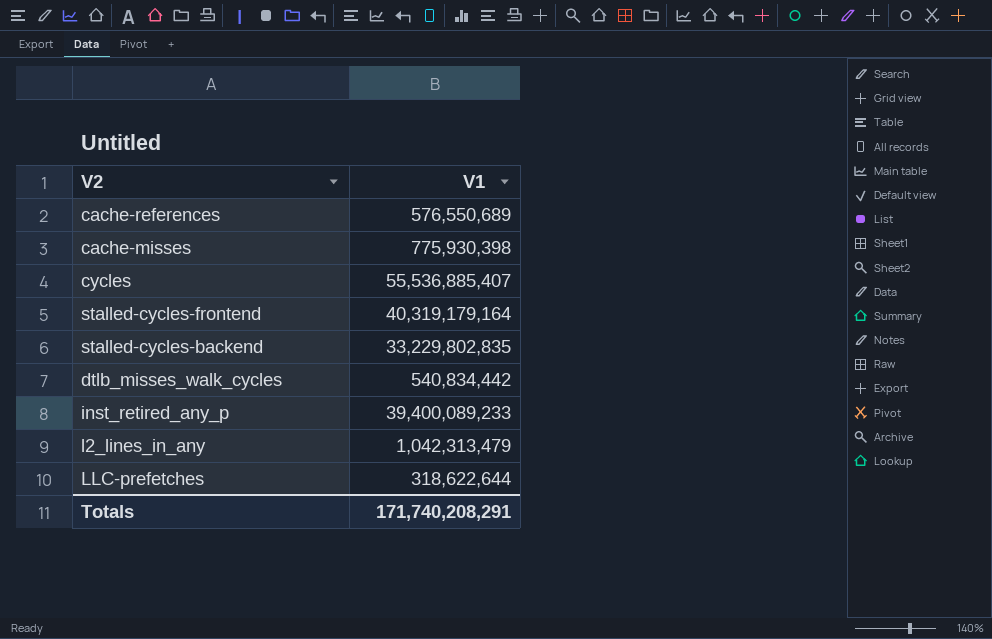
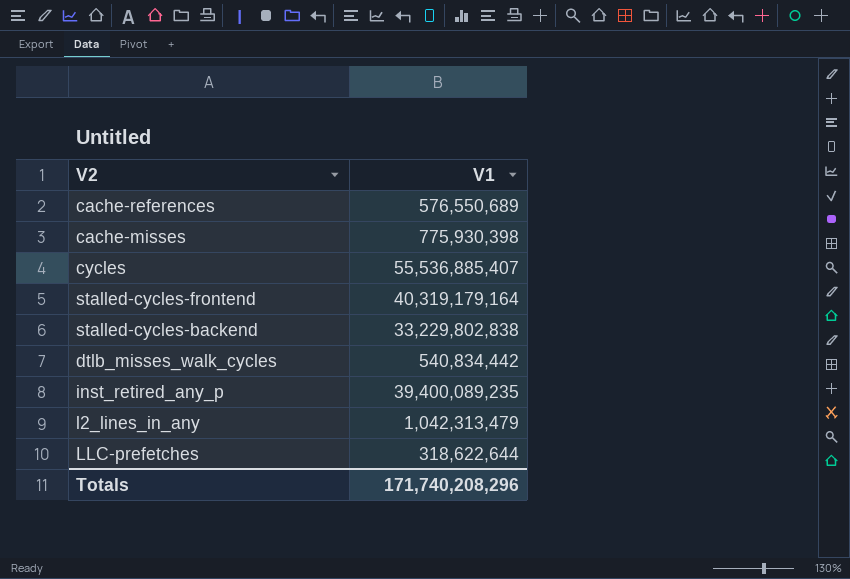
stalled-cycles-backend | V1: 33,229,802,835 -> 33,229,802,838
inst_retired_any_p | V1: 39,400,089,233 -> 39,400,089,235
Totals | V1: 171,740,208,291 -> 171,740,208,296

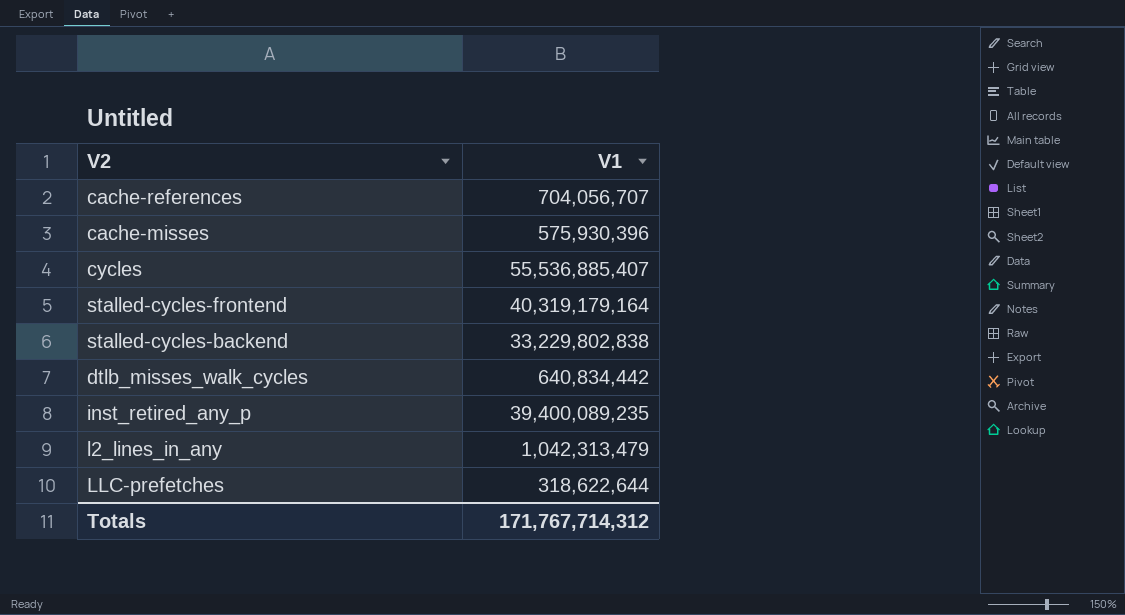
cache-references | V1: 576,550,689 -> 704,056,707
cache-misses | V1: 775,930,398 -> 575,930,396
dtlb_misses_walk_cycles | V1: 540,834,442 -> 640,834,442
Totals | V1: 171,740,208,296 -> 171,767,714,312

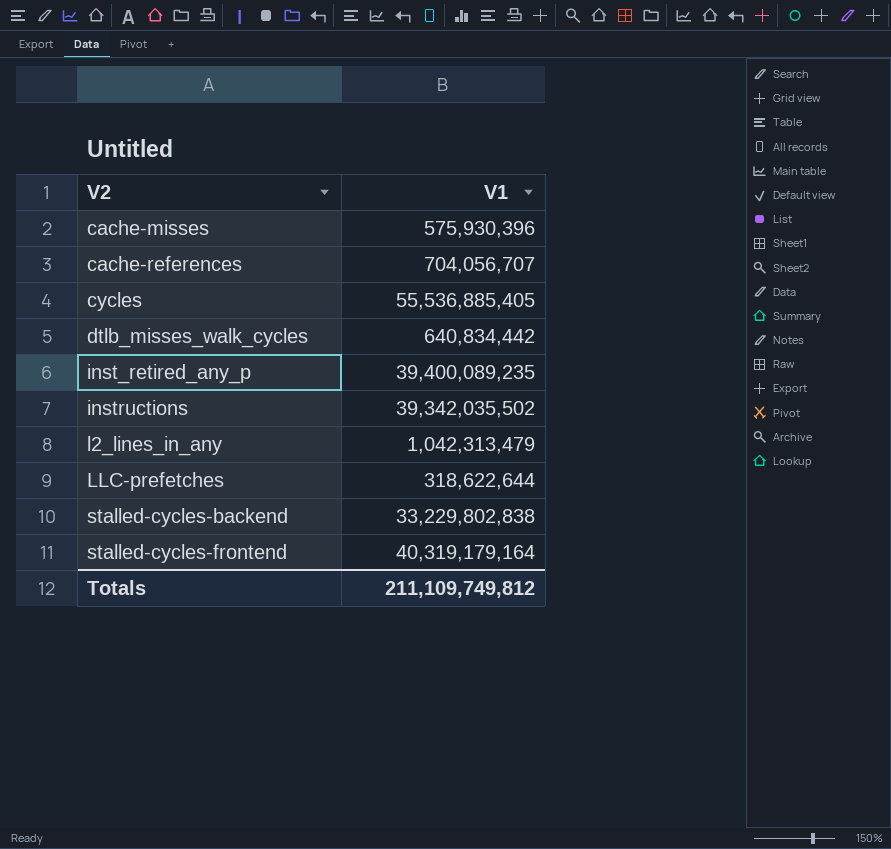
row order: none -> V2 ascending
cycles | V1: 55,536,885,407 -> 55,536,885,405
row instructions: none -> 39,342,035,502
Totals | V1: 171,767,714,312 -> 211,109,749,812

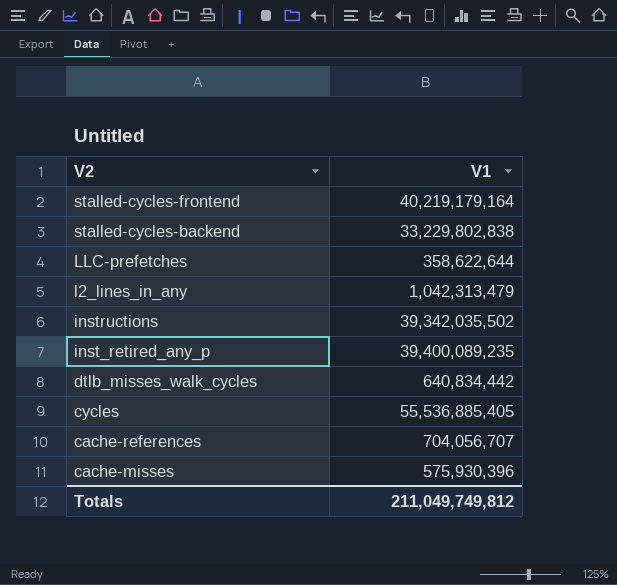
row order: V2 ascending -> V2 descending
stalled-cycles-frontend | V1: 40,319,179,164 -> 40,219,179,164
LLC-prefetches | V1: 318,622,644 -> 358,622,644
Totals | V1: 211,109,749,812 -> 211,049,749,812

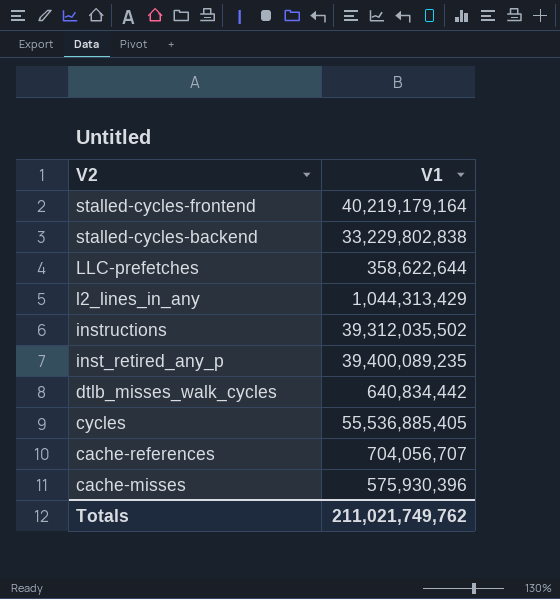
l2_lines_in_any | V1: 1,042,313,479 -> 1,044,313,429
instructions | V1: 39,342,035,502 -> 39,312,035,502
Totals | V1: 211,049,749,812 -> 211,021,749,762

